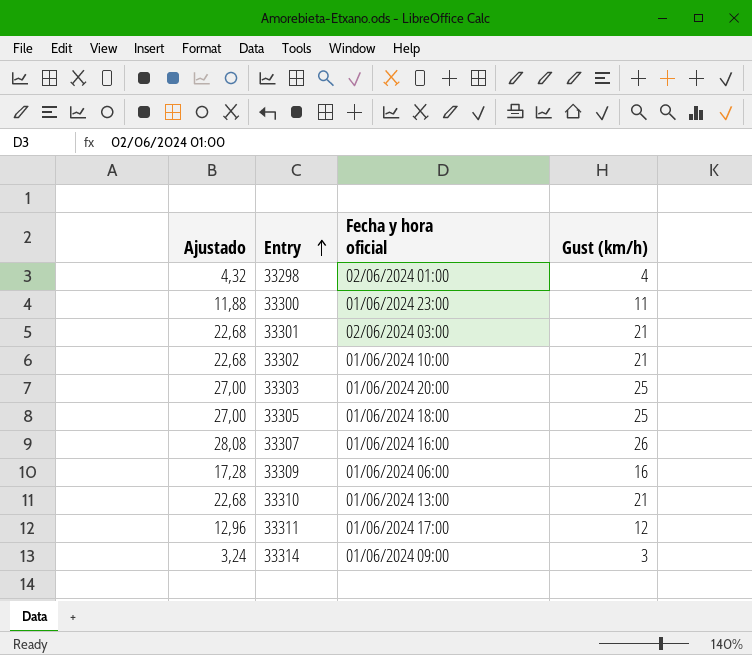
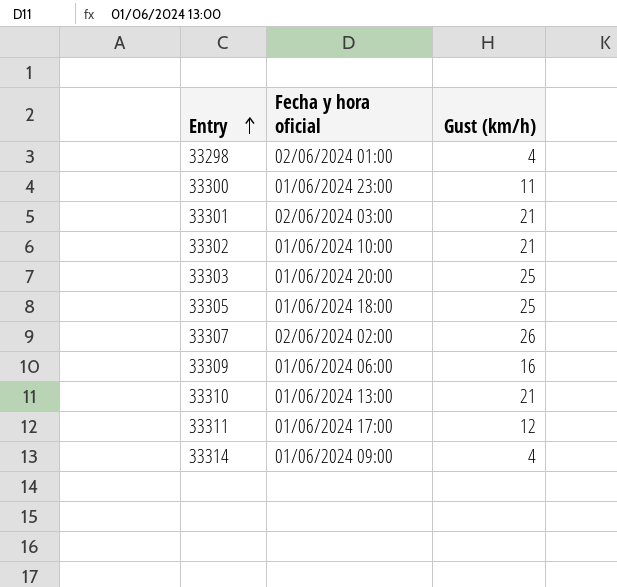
column Ajustado | formula: [Gust (km/h)] * 1,08 -> none
33307 | Fecha y hora oficial: 01/06/2024 16:00 -> 02/06/2024 02:00
33314 | Gust (km/h): 3 -> 4

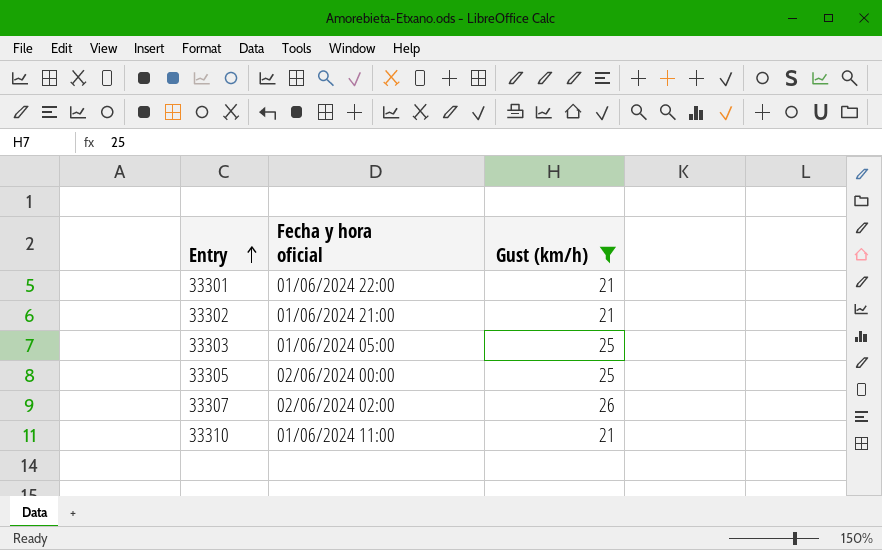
filter: none -> Gust (km/h) >= 21
33301 | Fecha y hora oficial: 02/06/2024 03:00 -> 01/06/2024 22:00
33302 | Fecha y hora oficial: 01/06/2024 10:00 -> 01/06/2024 21:00
33303 | Fecha y hora oficial: 01/06/2024 20:00 -> 01/06/2024 05:00
33305 | Fecha y hora oficial: 01/06/2024 18:00 -> 02/06/2024 00:00
33310 | Fecha y hora oficial: 01/06/2024 13:00 -> 01/06/2024 11:00

